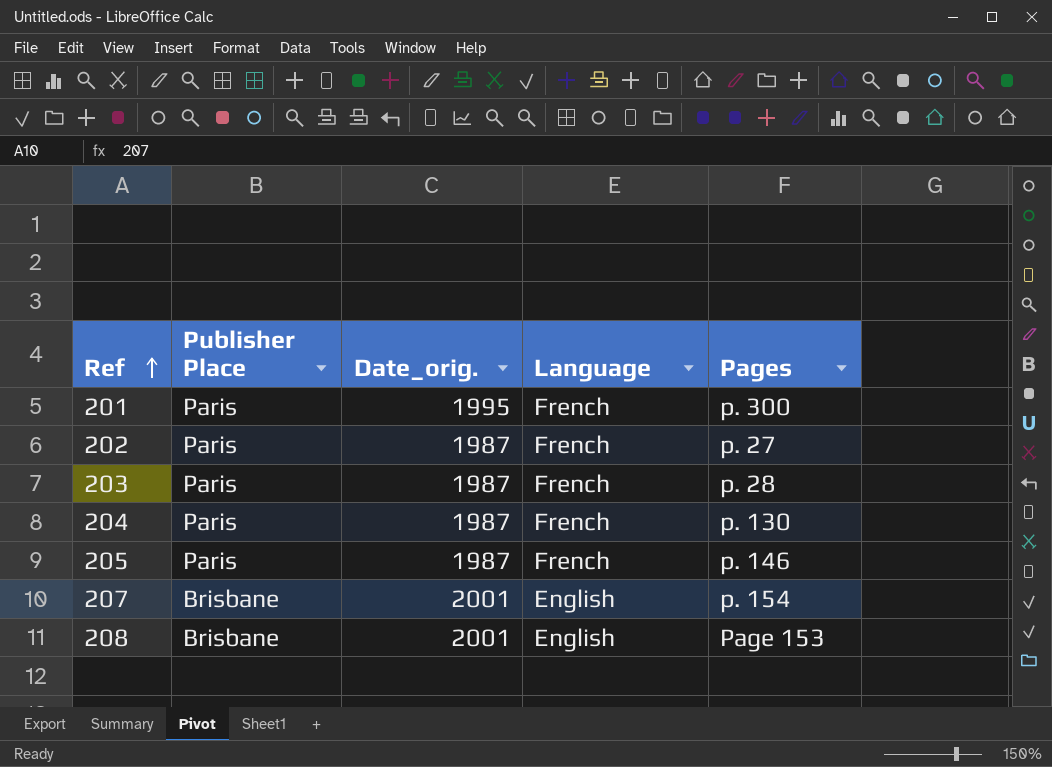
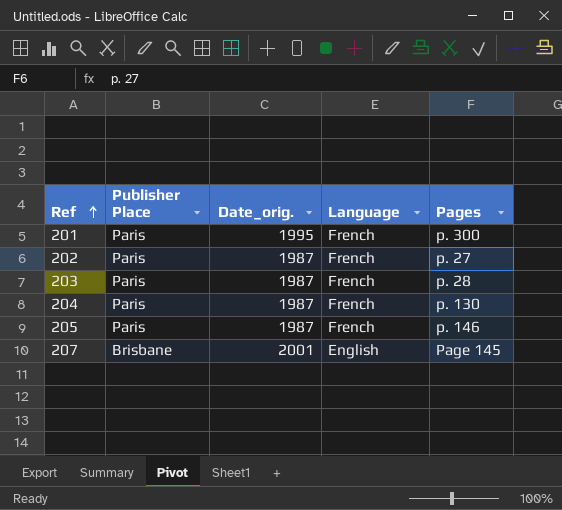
row 208: Brisbane | 2001 | English | Page 153 -> none
207 | Pages: p. 154 -> Page 145

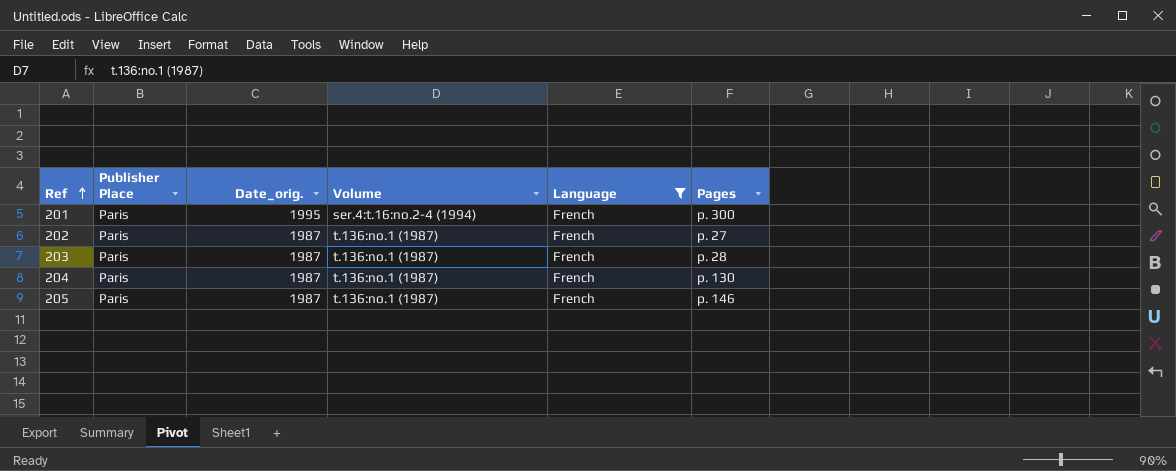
filter: none -> Language = French
column Volume | position: none -> 4

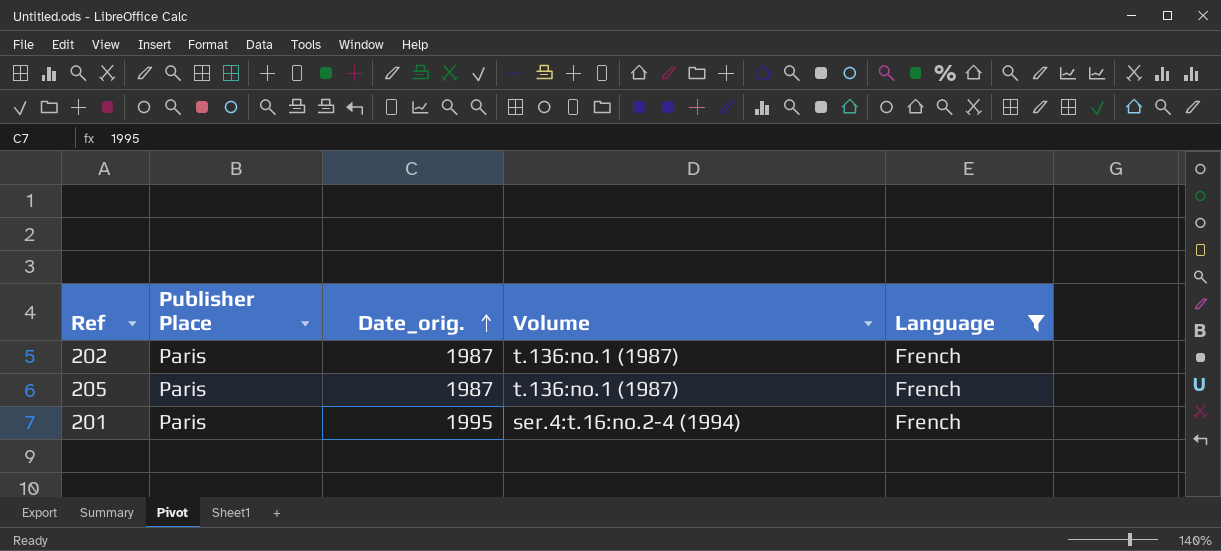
row order: Ref ascending -> Date_orig. ascending
column Pages | position: 6 -> none
row 203: Paris | 1987 | t.136:no.1 (1987) | French | p. 28 -> none
row 204: Paris | 1987 | t.136:no.1 (1987) | French | p. 130 -> none

